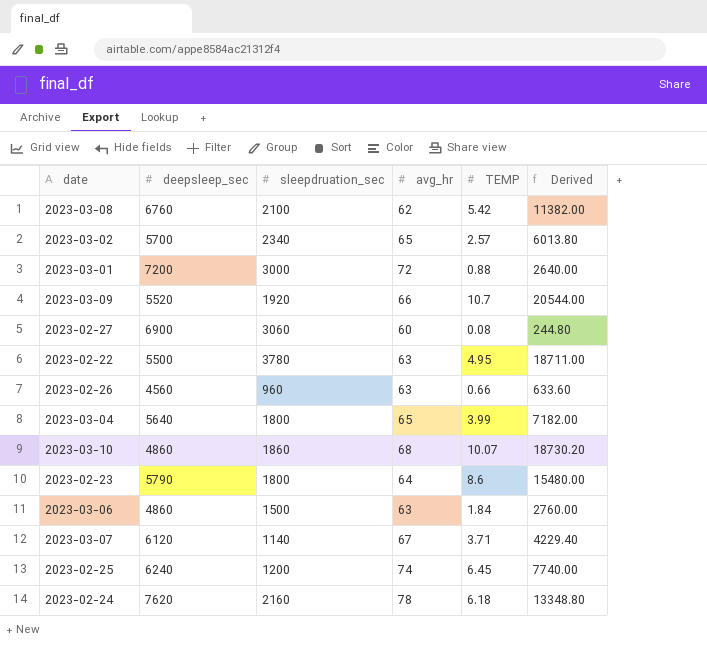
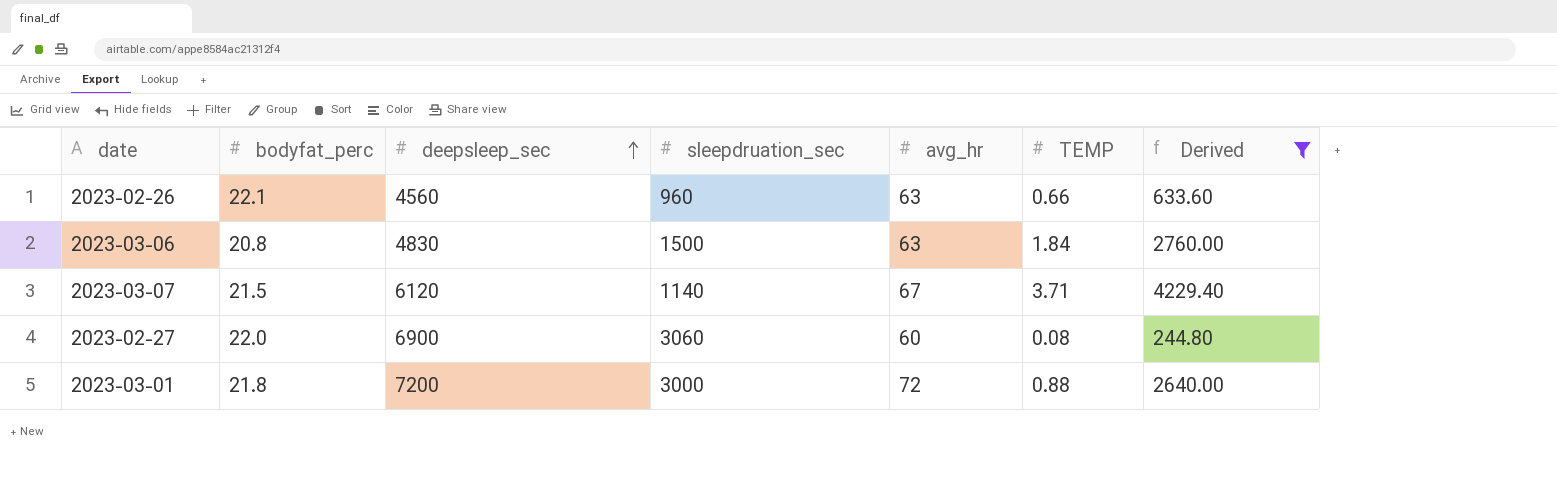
filter: none -> Derived <= 4229.40
row order: none -> deepsleep_sec ascending
column bodyfat_perc | position: none -> 2
2023-03-06 | deepsleep_sec: 4860 -> 4830

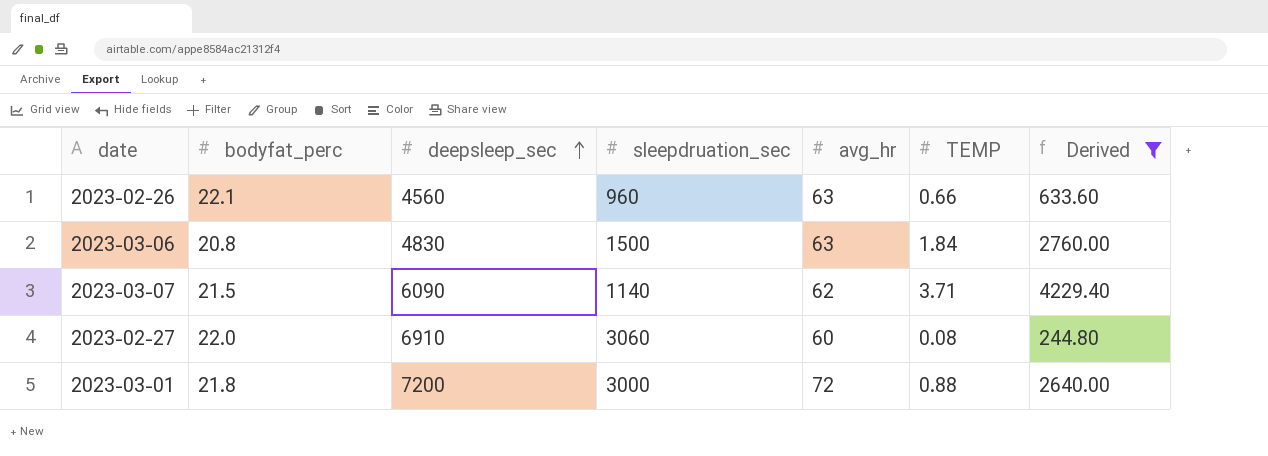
2023-03-07 | deepsleep_sec: 6120 -> 6090
2023-03-07 | avg_hr: 67 -> 62
2023-02-27 | deepsleep_sec: 6900 -> 6910

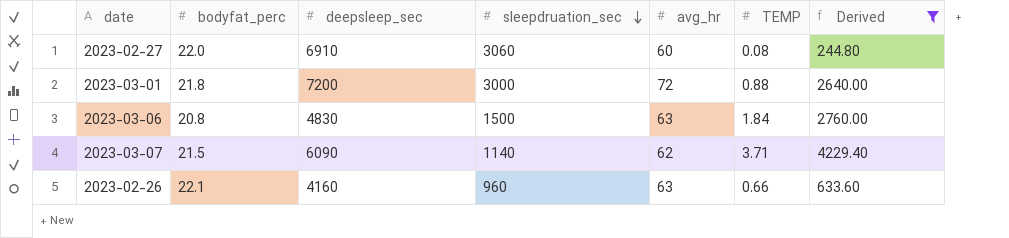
row order: deepsleep_sec ascending -> sleepdruation_sec descending
2023-02-26 | deepsleep_sec: 4560 -> 4160

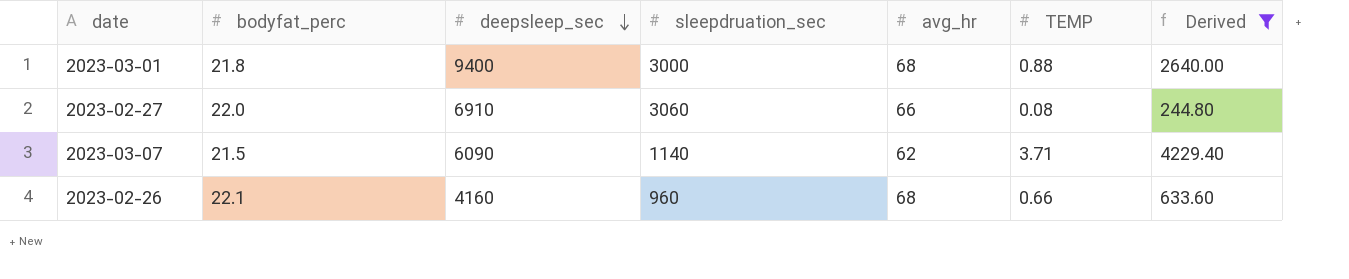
row order: sleepdruation_sec descending -> deepsleep_sec descending
row 2023-03-06: 20.8 | 4830 | 1500 | 63 | 1.84 | 2760.00 -> none
2023-03-01 | deepsleep_sec: 7200 -> 9400
2023-03-01 | avg_hr: 72 -> 68
2023-02-27 | avg_hr: 60 -> 66
2023-02-26 | avg_hr: 63 -> 68

